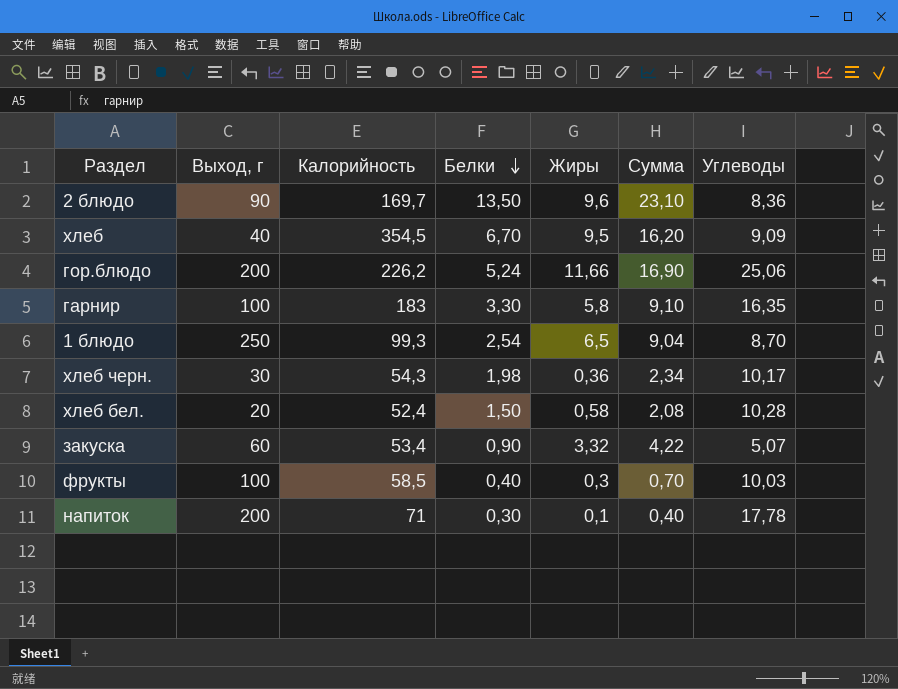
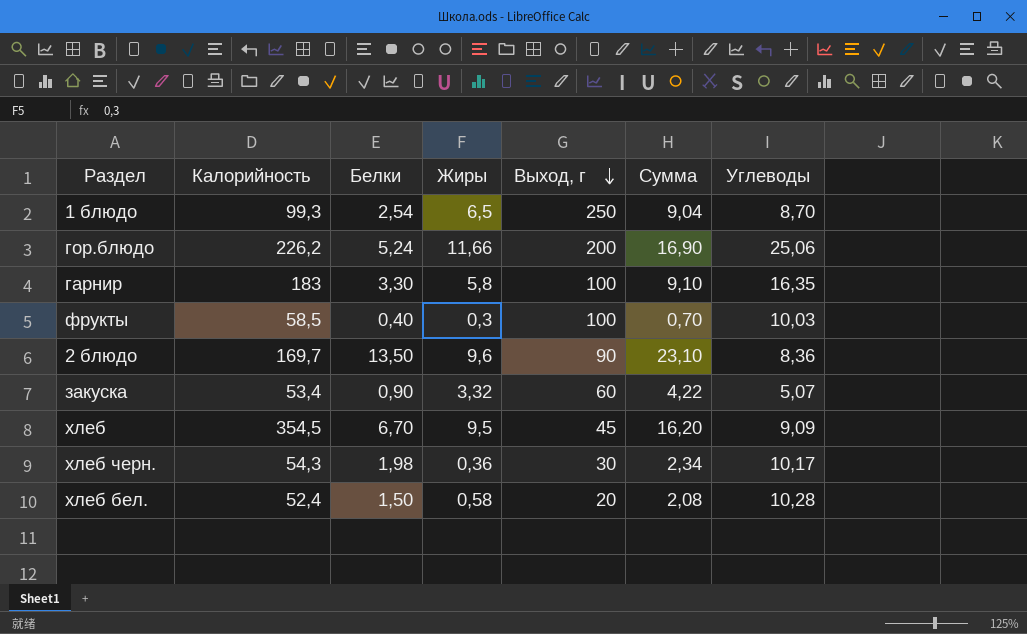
row order: Белки descending -> Выход, г descending
column Выход, г | position: 2 -> 5
row напиток: 200 | 71 | 0,30 | 0,1 | 0,40 | 17,78 -> none
хлеб | Выход, г: 40 -> 45

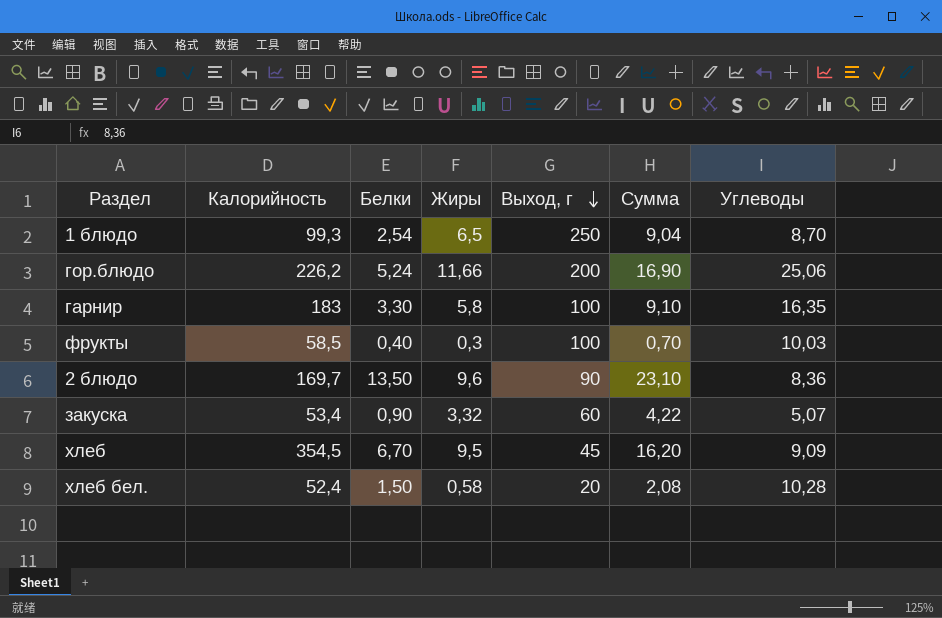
row хлеб черн.: 54,3 | 1,98 | 0,36 | 30 | 2,34 | 10,17 -> none

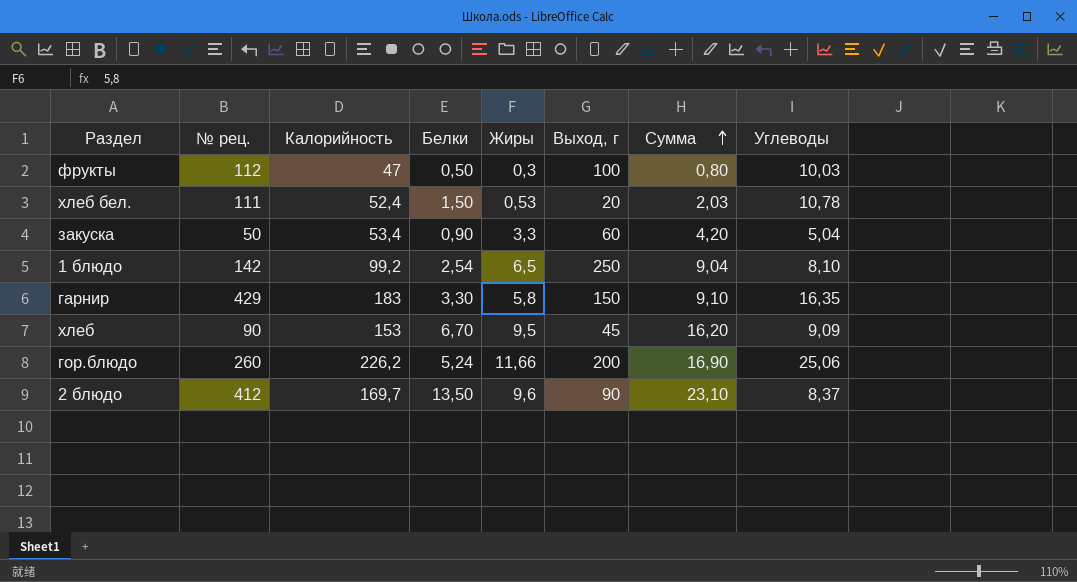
row order: Выход, г descending -> Сумма ascending
column № рец. | position: none -> 2
фрукты | Калорийность: 58,5 -> 47
фрукты | Белки: 0,40 -> 0,50
фрукты | Сумма: 0,70 -> 0,80
хлеб бел. | Жиры: 0,58 -> 0,53
хлеб бел. | Сумма: 2,08 -> 2,03
хлеб бел. | Углеводы: 10,28 -> 10,78
закуска | Жиры: 3,32 -> 3,3
закуска | Сумма: 4,22 -> 4,20
закуска | Углеводы: 5,07 -> 5,04
1 блюдо | Калорийность: 99,3 -> 99,2
1 блюдо | Углеводы: 8,70 -> 8,10
гарнир | Выход, г: 100 -> 150
хлеб | Калорийность: 354,5 -> 153
2 блюдо | Углеводы: 8,36 -> 8,37

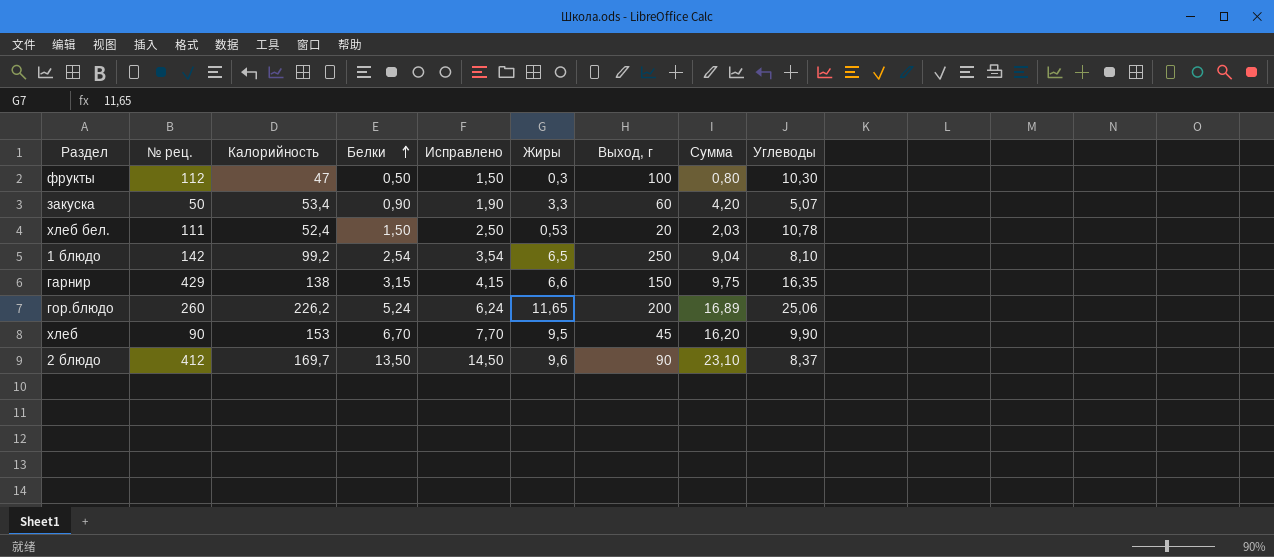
row order: Сумма ascending -> Белки ascending
column Исправлено | formula: none -> [Белки] + 1
фрукты | Углеводы: 10,03 -> 10,30
закуска | Углеводы: 5,04 -> 5,07
гарнир | Калорийность: 183 -> 138
гарнир | Белки: 3,30 -> 3,15
гарнир | Жиры: 5,8 -> 6,6
гарнир | Сумма: 9,10 -> 9,75
гор.блюдо | Жиры: 11,66 -> 11,65
гор.блюдо | Сумма: 16,90 -> 16,89
хлеб | Углеводы: 9,09 -> 9,90

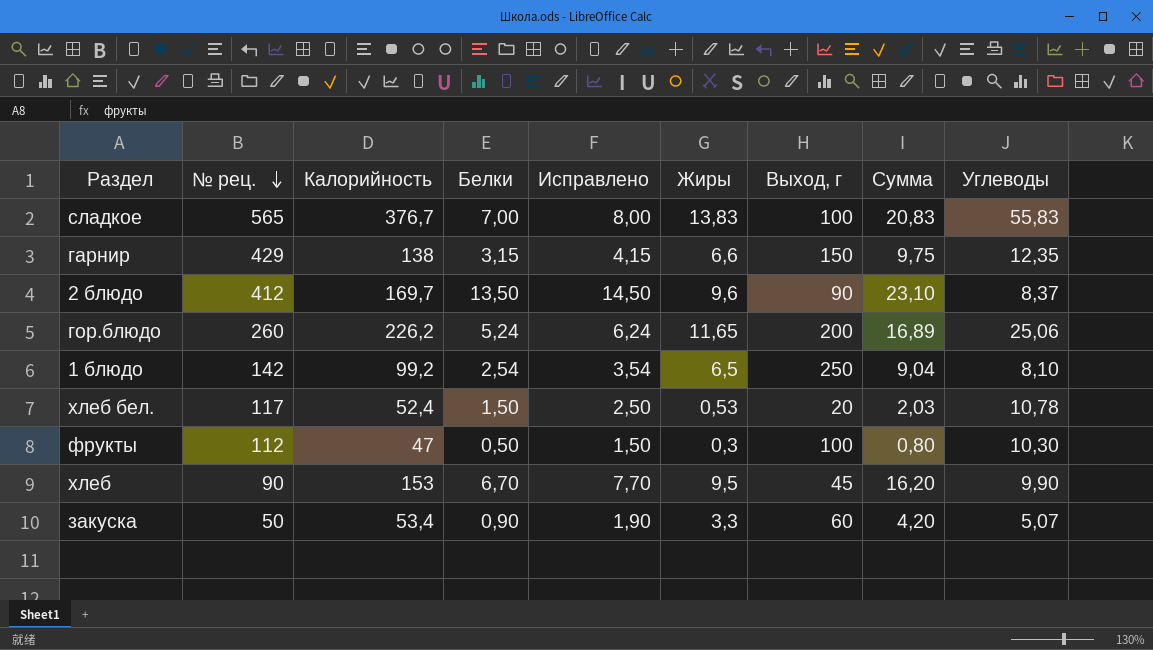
row order: Белки ascending -> № рец. descending
row сладкое: none -> 565 | 376,7 | 7,00 | 8,00 | 13,83 | 100 | 20,83 | 55,83
гарнир | Углеводы: 16,35 -> 12,35
хлеб бел. | № рец.: 111 -> 117

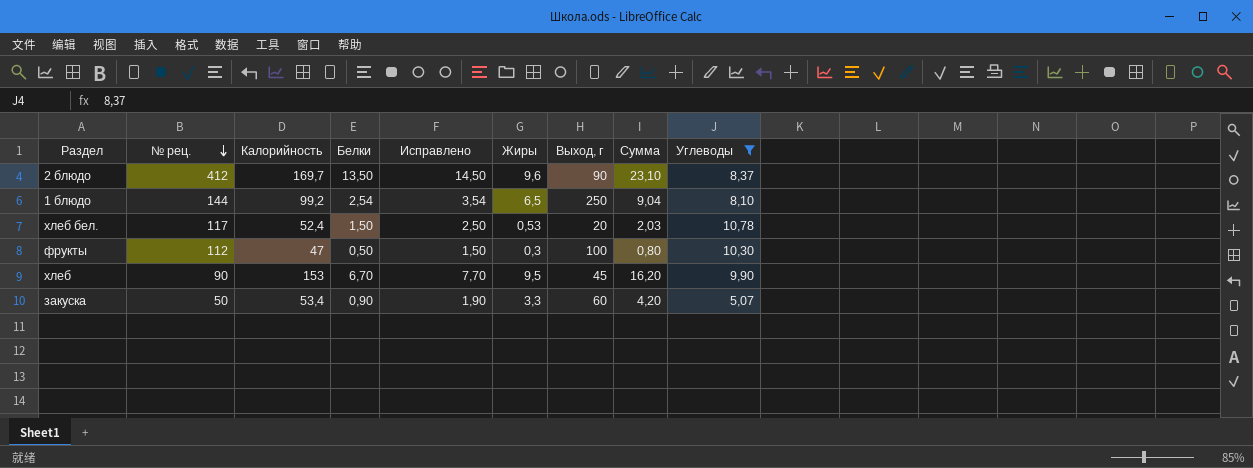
filter: none -> Углеводы <= 10,78
1 блюдо | № рец.: 142 -> 144

